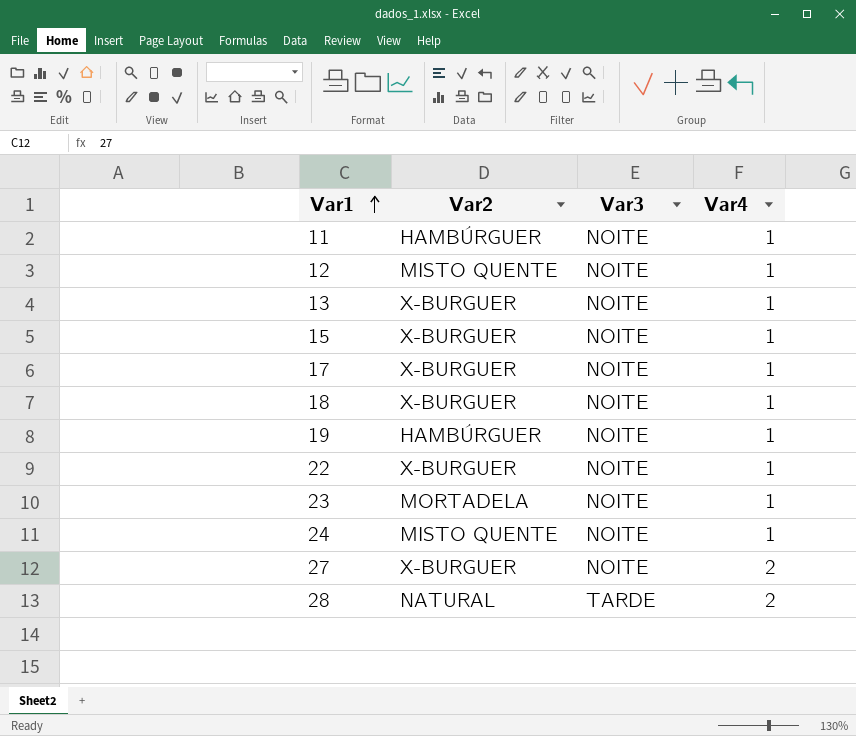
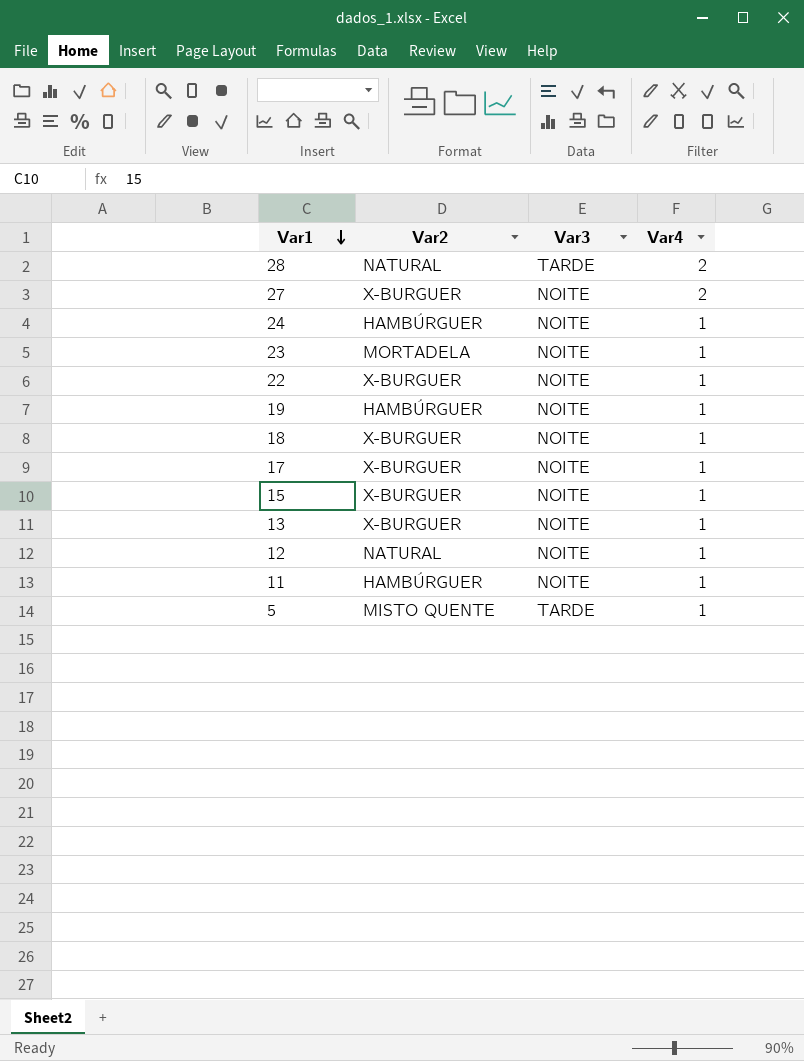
row order: Var1 ascending -> Var1 descending
24 | Var2: MISTO QUENTE -> HAMBÚRGUER
12 | Var2: MISTO QUENTE -> NATURAL
row 5: none -> MISTO QUENTE | TARDE | 1

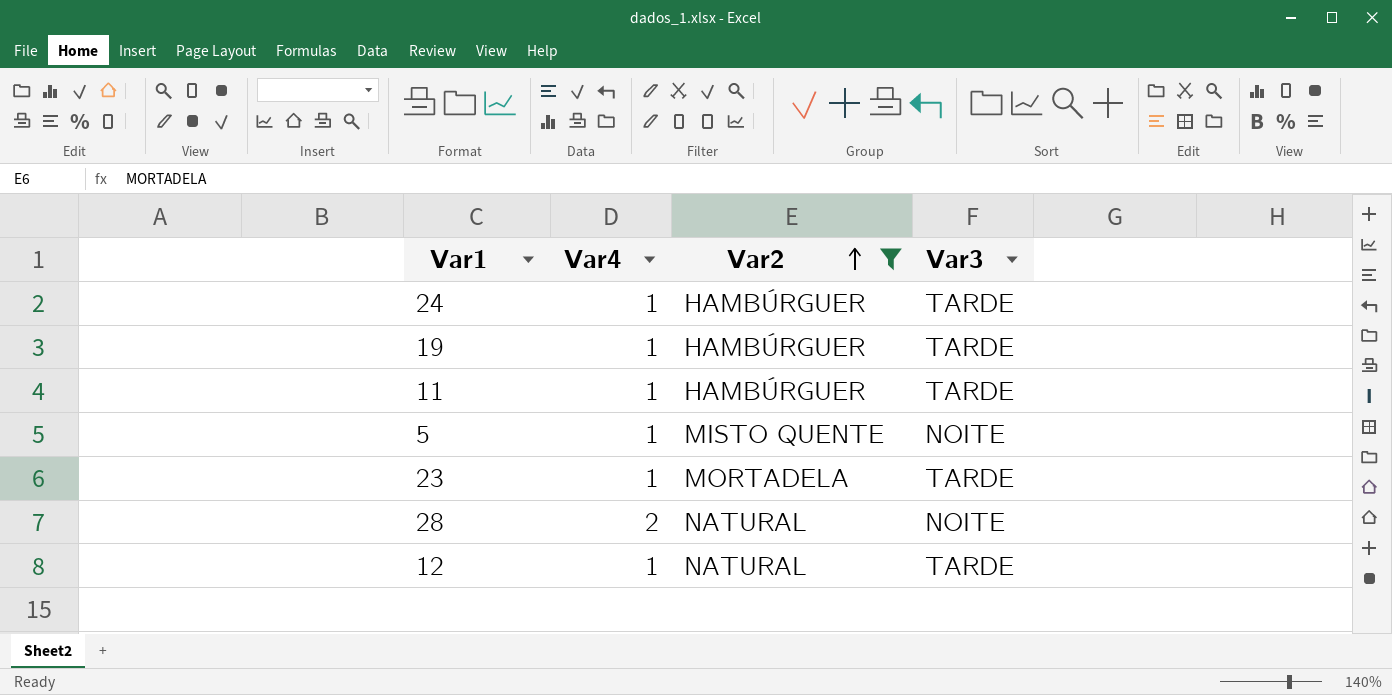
filter: none -> Var2 != X-BURGUER
row order: Var1 descending -> Var2 ascending
column Var4 | position: 4 -> 2
24 | Var3: NOITE -> TARDE
19 | Var3: NOITE -> TARDE
11 | Var3: NOITE -> TARDE
5 | Var3: TARDE -> NOITE
23 | Var3: NOITE -> TARDE
28 | Var3: TARDE -> NOITE
12 | Var3: NOITE -> TARDE

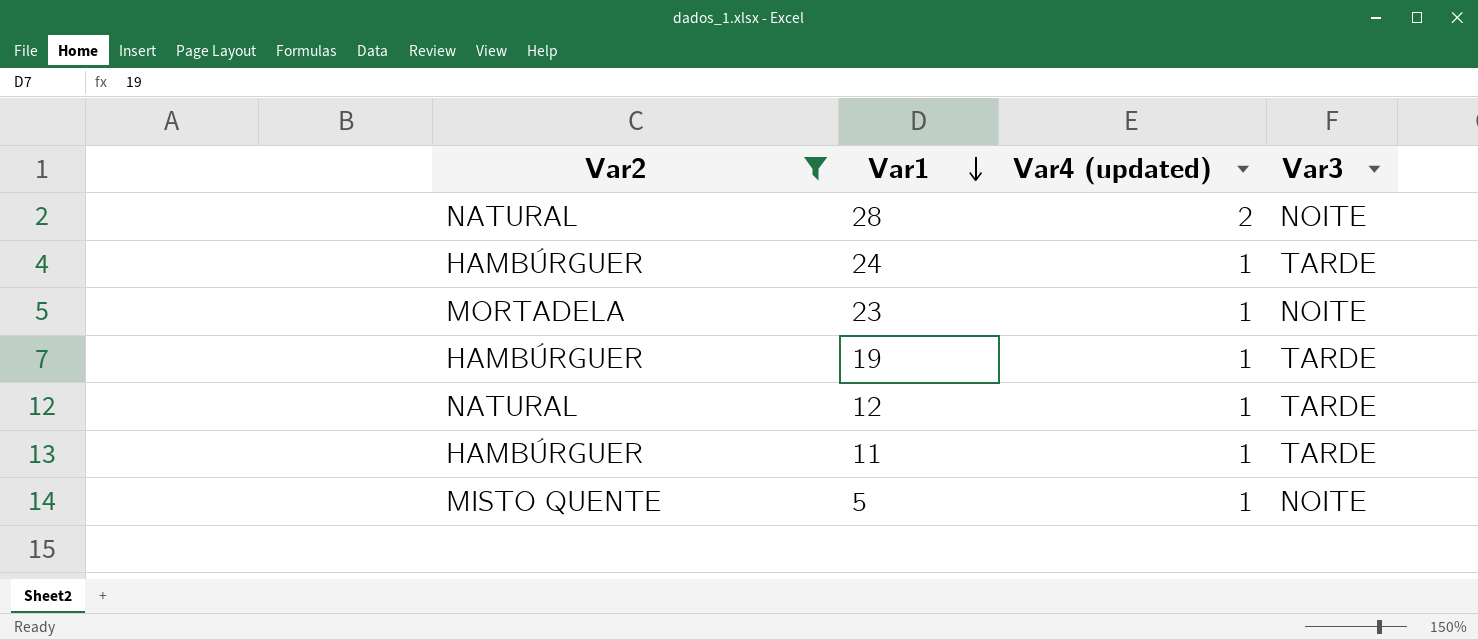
row order: Var2 ascending -> Var1 descending
column Var2 | position: 3 -> 1
column name: Var4 -> Var4 (updated)
23 | Var3: TARDE -> NOITE

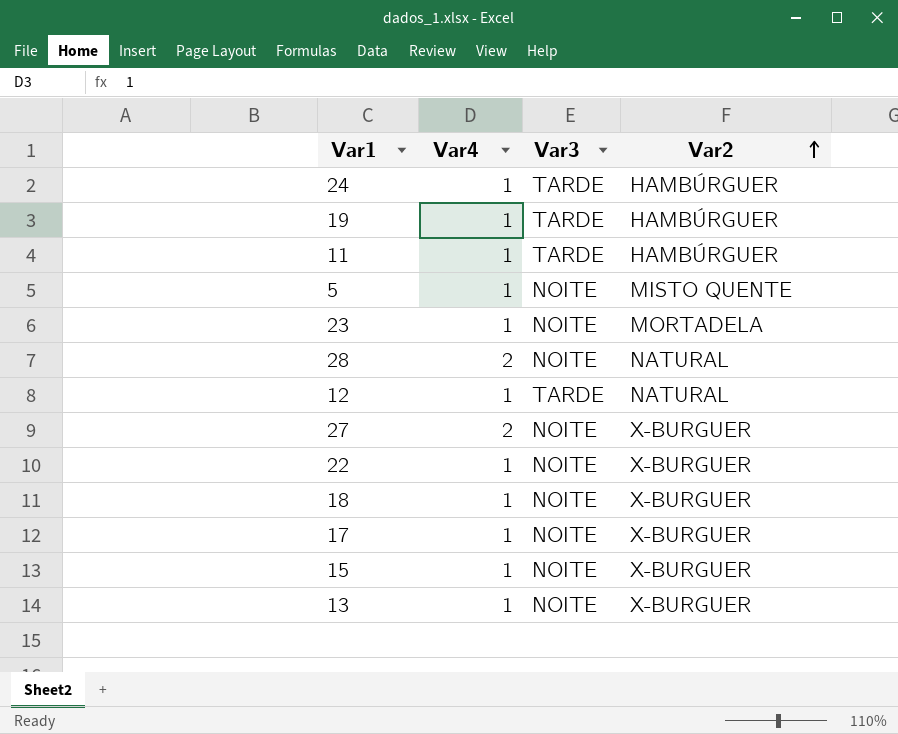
filter: Var2 != X-BURGUER -> none
row order: Var1 descending -> Var2 ascending
column name: Var4 (updated) -> Var4
column Var2 | position: 1 -> 4

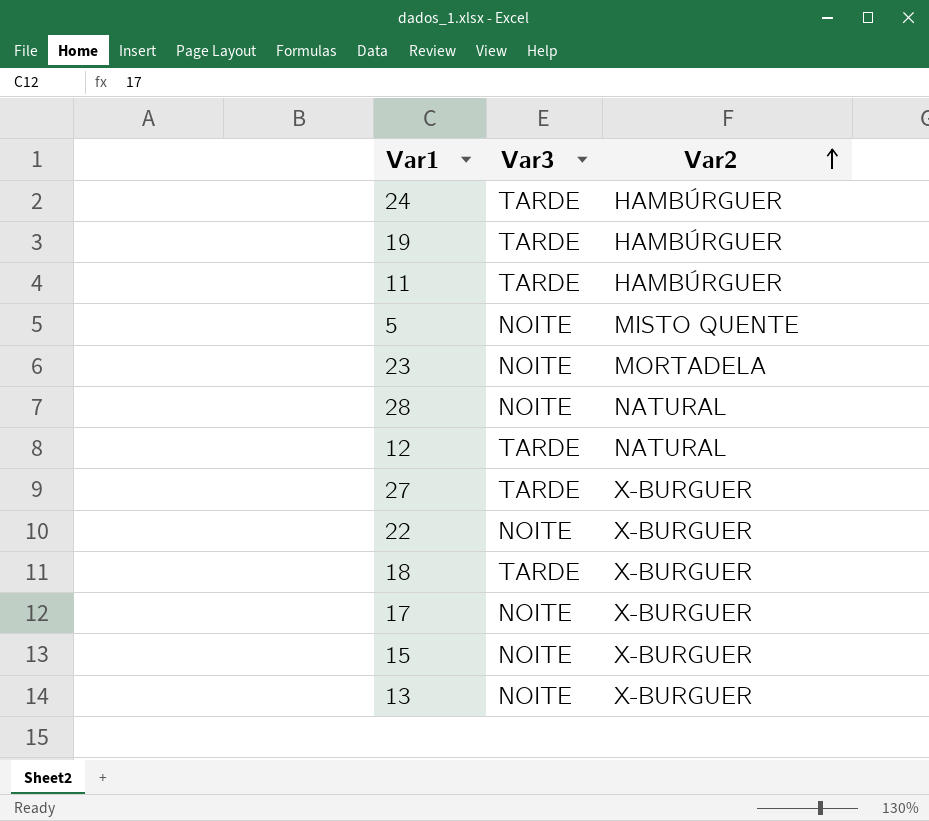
column Var4 | position: 2 -> none
27 | Var3: NOITE -> TARDE
18 | Var3: NOITE -> TARDE

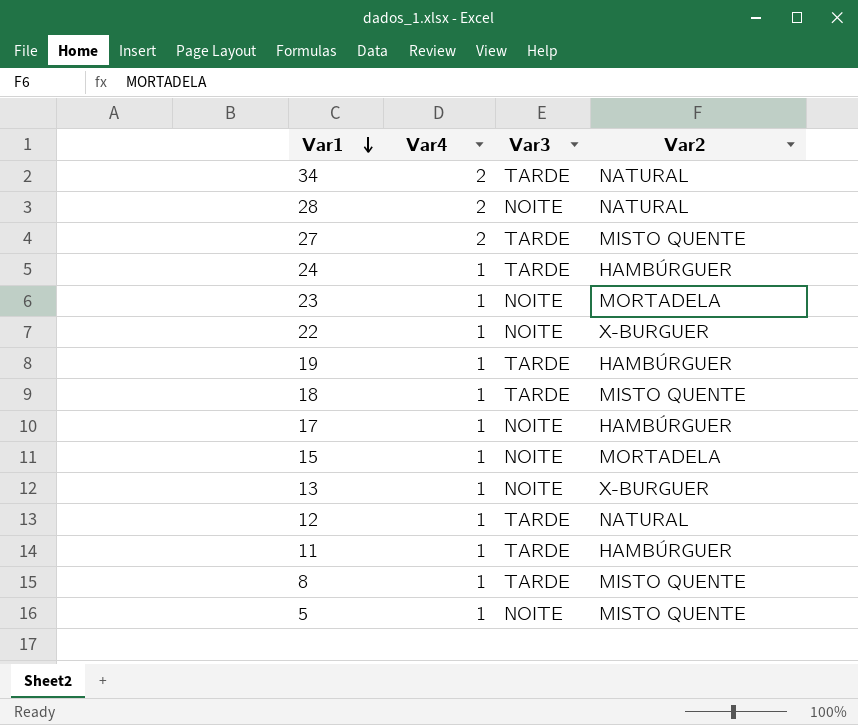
row order: Var2 ascending -> Var1 descending
column Var4 | position: none -> 2
row 34: none -> 2 | TARDE | NATURAL
27 | Var2: X-BURGUER -> MISTO QUENTE
18 | Var2: X-BURGUER -> MISTO QUENTE
17 | Var2: X-BURGUER -> HAMBÚRGUER
15 | Var2: X-BURGUER -> MORTADELA
row 8: none -> 1 | TARDE | MISTO QUENTE

